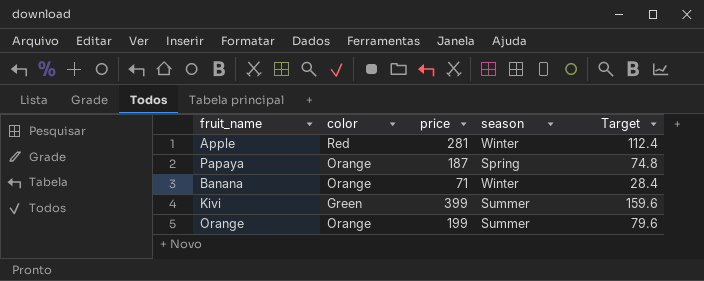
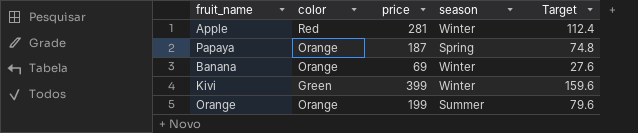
Banana | price: 71 -> 69
Banana | Target: 28.4 -> 27.6
Kivi | season: Summer -> Winter

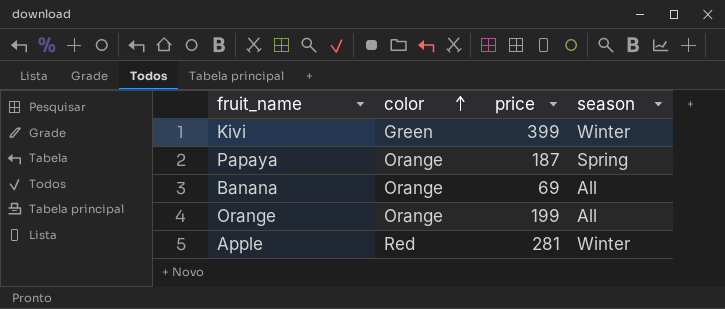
row order: none -> color ascending
column Target | formula: [price] * 0.4 -> none
Banana | season: Winter -> All
Orange | season: Summer -> All

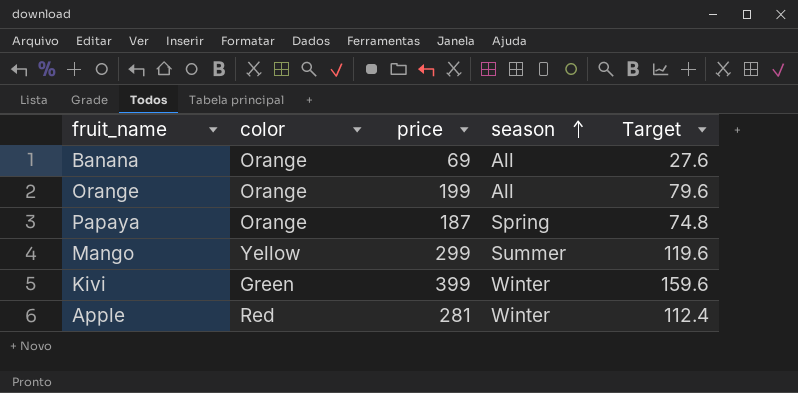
row order: color ascending -> season ascending
column Target | formula: none -> [price] * 0.4
row Mango: none -> Yellow | 299 | Summer | 119.6

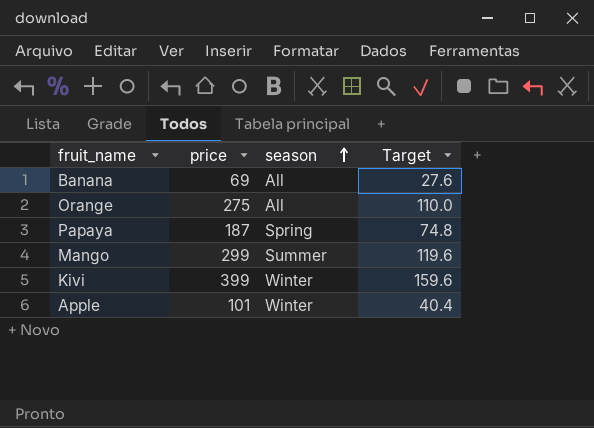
column color | position: 2 -> none
Orange | price: 199 -> 275
Orange | Target: 79.6 -> 110.0
Apple | price: 281 -> 101
Apple | Target: 112.4 -> 40.4

